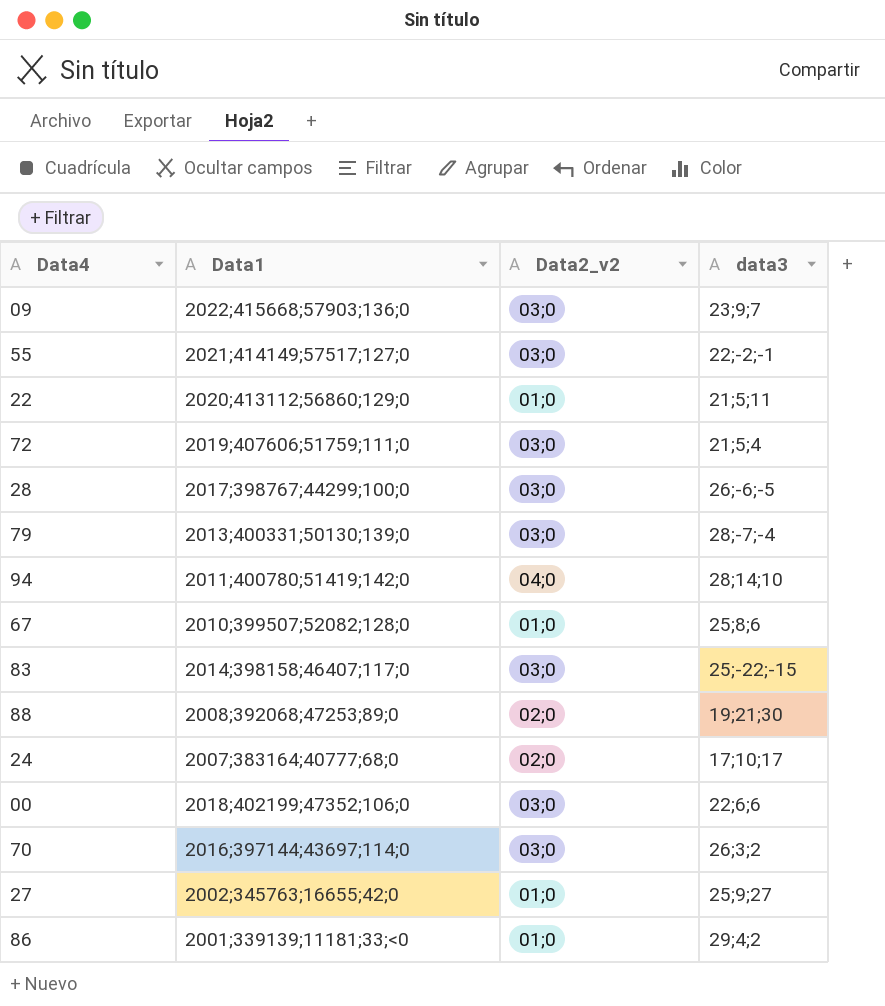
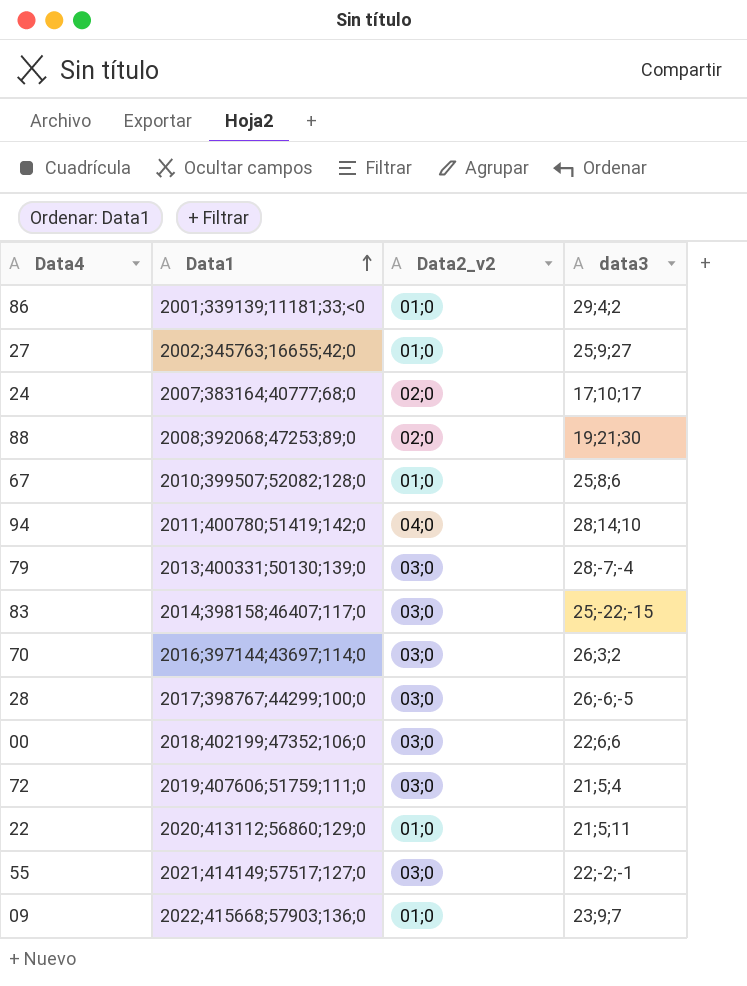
row order: none -> Data1 ascending
09 | Data2_v2: 03;0 -> 01;0

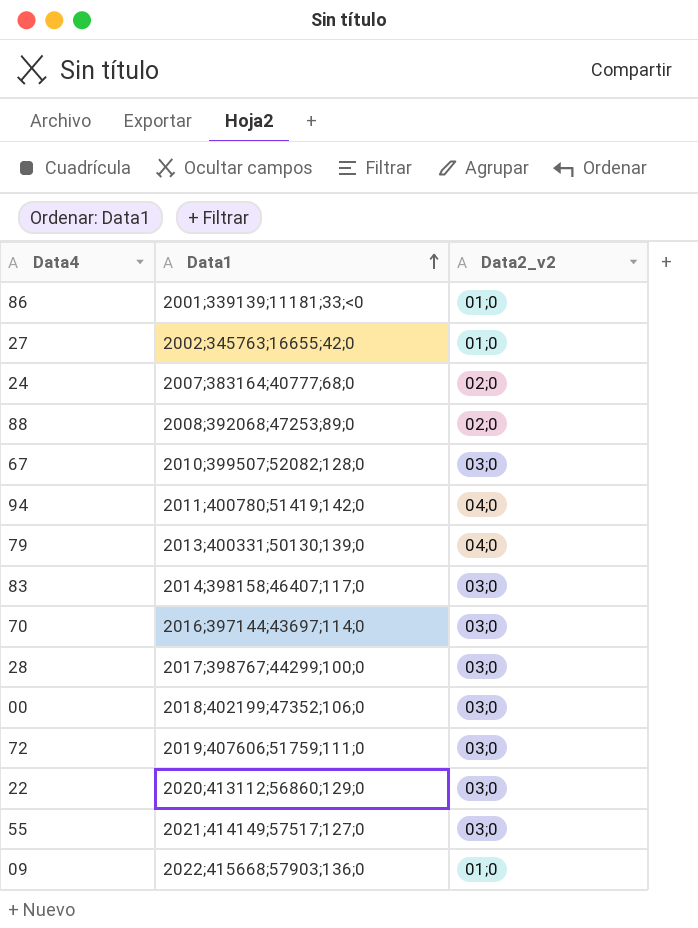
column data3 | position: 4 -> none
67 | Data2_v2: 01;0 -> 03;0
79 | Data2_v2: 03;0 -> 04;0
22 | Data2_v2: 01;0 -> 03;0

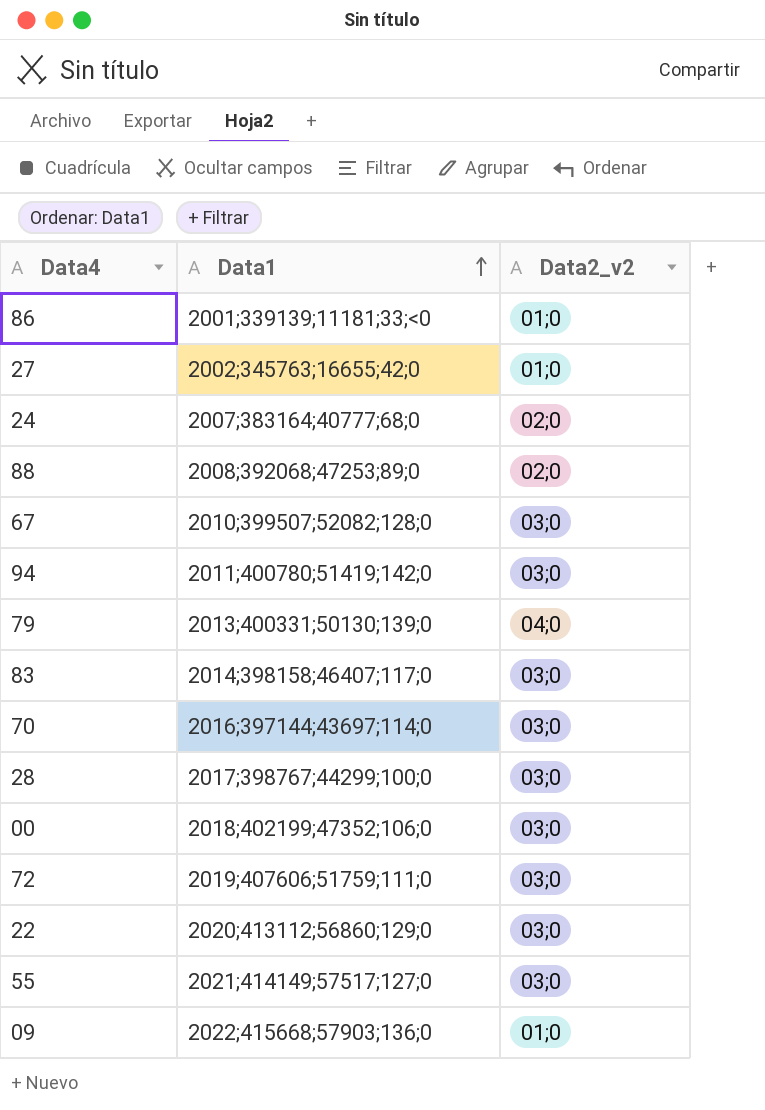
94 | Data2_v2: 04;0 -> 03;0

